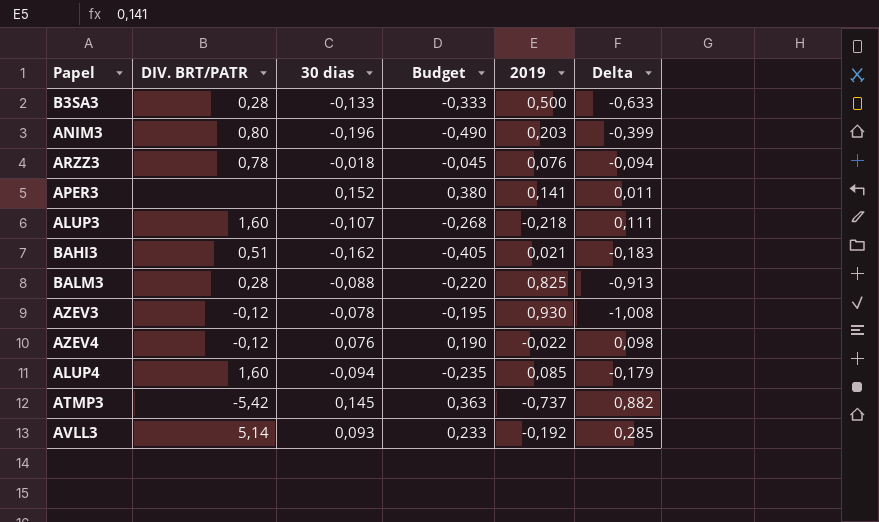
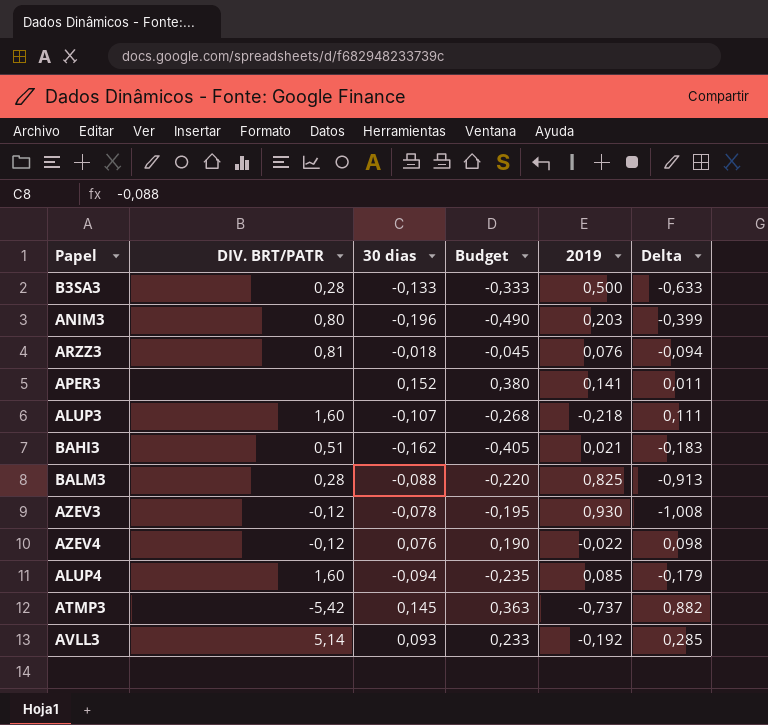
ARZZ3 | DIV. BRT/PATR: 0,78 -> 0,81

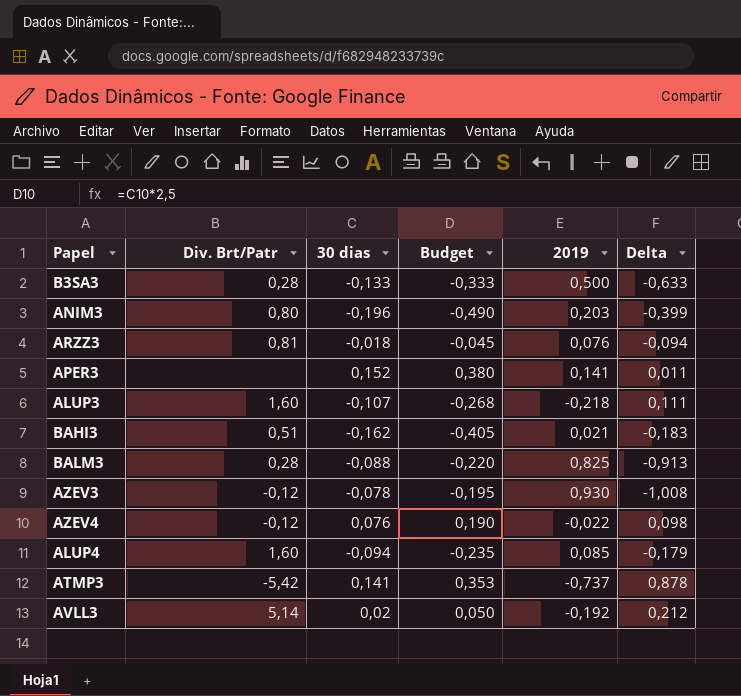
column name: DIV. BRT/PATR -> Div. Brt/Patr
ATMP3 | 30 dias: 0,145 -> 0,141
ATMP3 | Budget: 0,363 -> 0,353
ATMP3 | Delta: 0,882 -> 0,878
AVLL3 | 30 dias: 0,093 -> 0,02
AVLL3 | Budget: 0,233 -> 0,050
AVLL3 | Delta: 0,285 -> 0,212

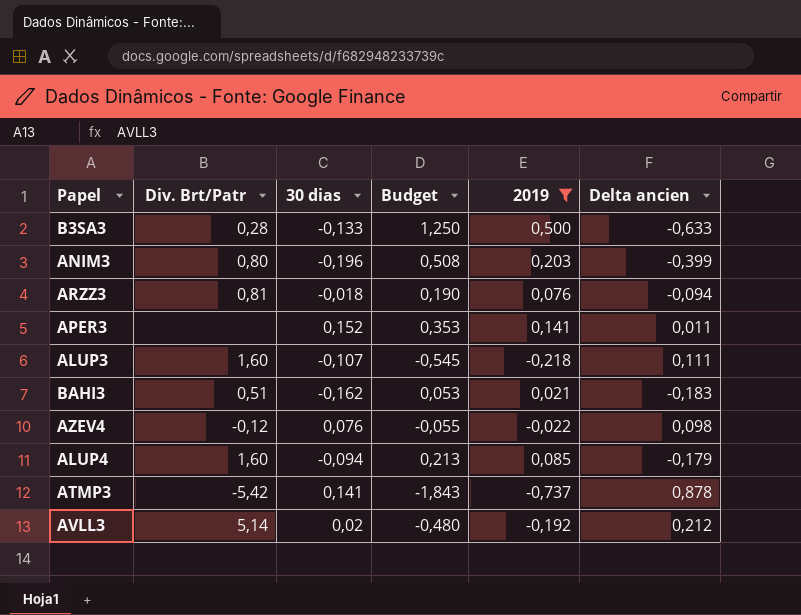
filter: none -> 2019 <= 0,500
column Budget | formula: [30 dias] * 2,5 -> [2019] * 2,5
column name: Delta -> Delta ancien

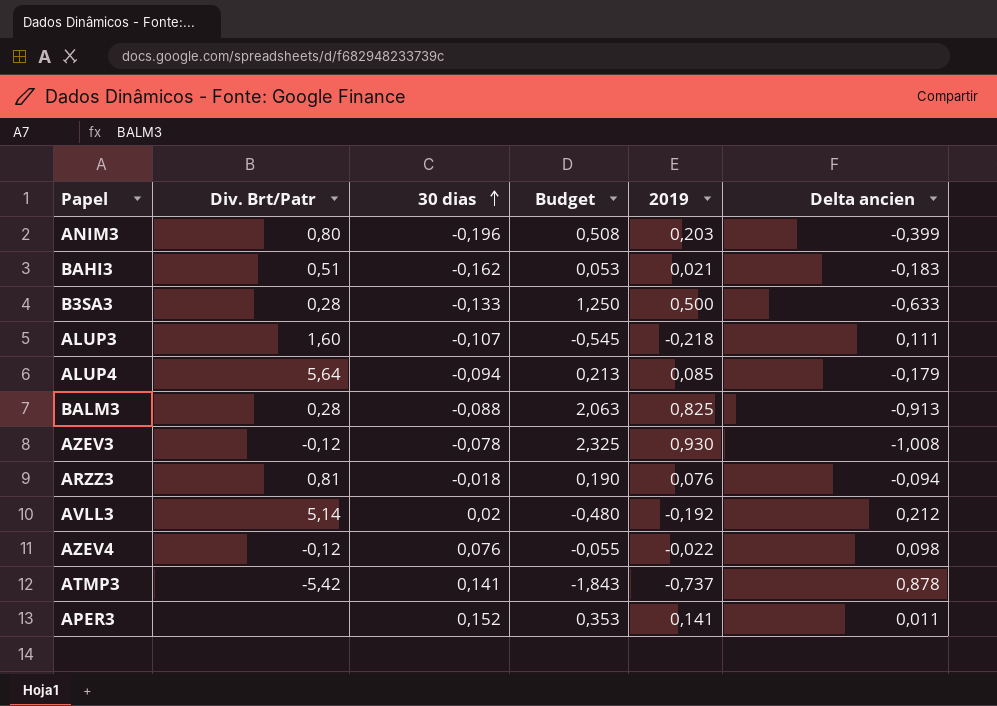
filter: 2019 <= 0,500 -> none
row order: none -> 30 dias ascending
ALUP4 | Div. Brt/Patr: 1,60 -> 5,64

